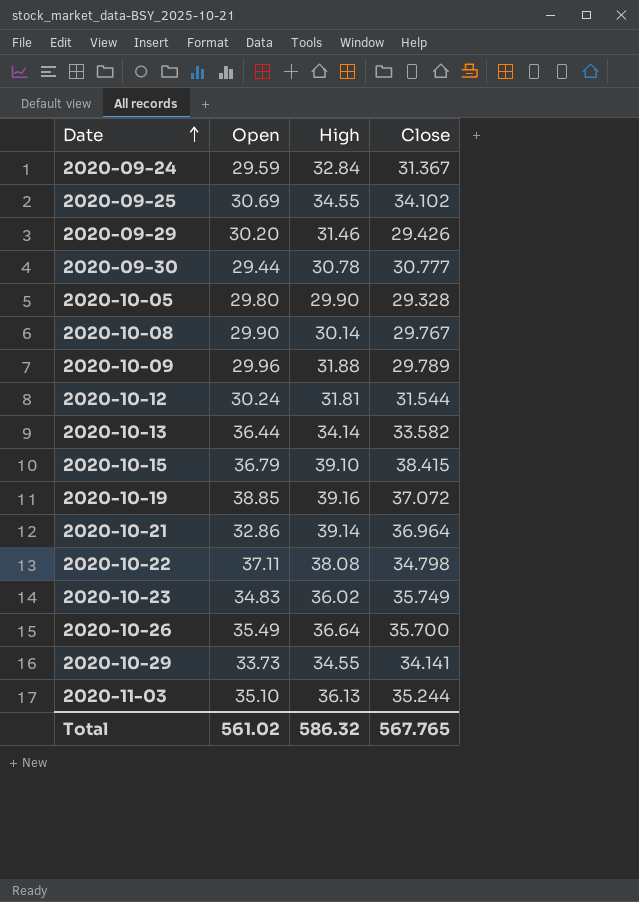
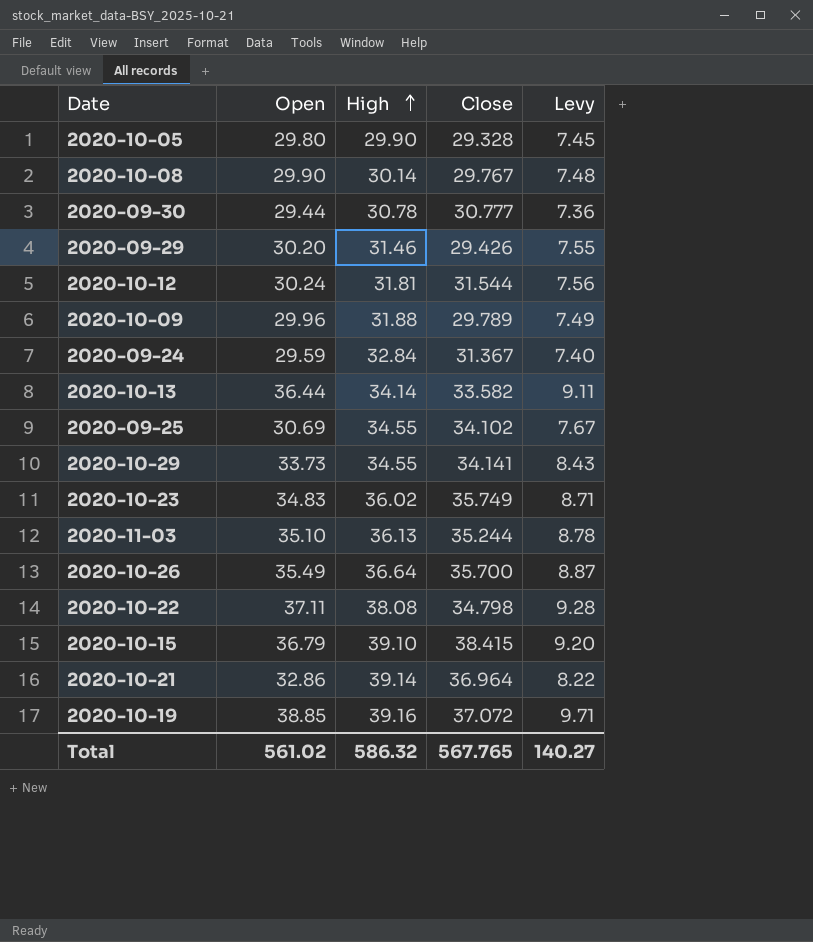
row order: Date ascending -> High ascending
column Levy | formula: none -> [Open] * 0.25

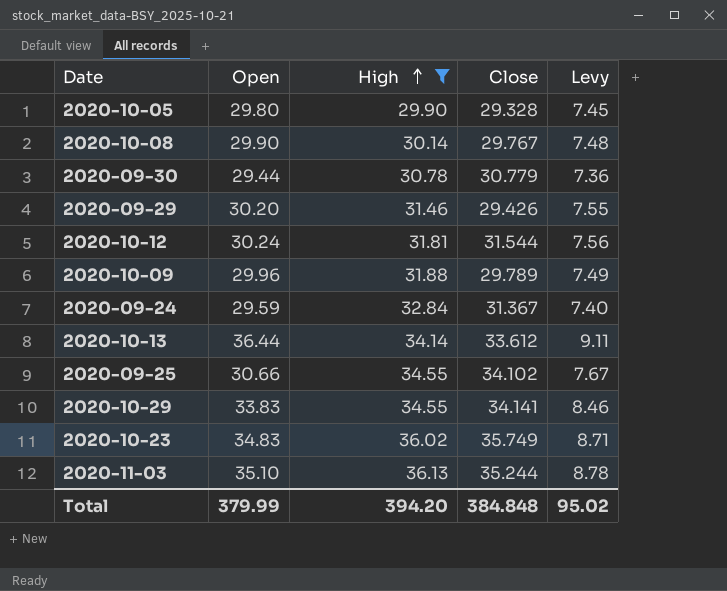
filter: none -> High <= 36.13
2020-09-30 | Close: 30.777 -> 30.779
2020-10-13 | Close: 33.582 -> 33.612
2020-09-25 | Open: 30.69 -> 30.66
2020-10-29 | Open: 33.73 -> 33.83
2020-10-29 | Levy: 8.43 -> 8.46
Total | Open: 561.02 -> 379.99
Total | High: 586.32 -> 394.20
Total | Close: 567.765 -> 384.848
Total | Levy: 140.27 -> 95.02

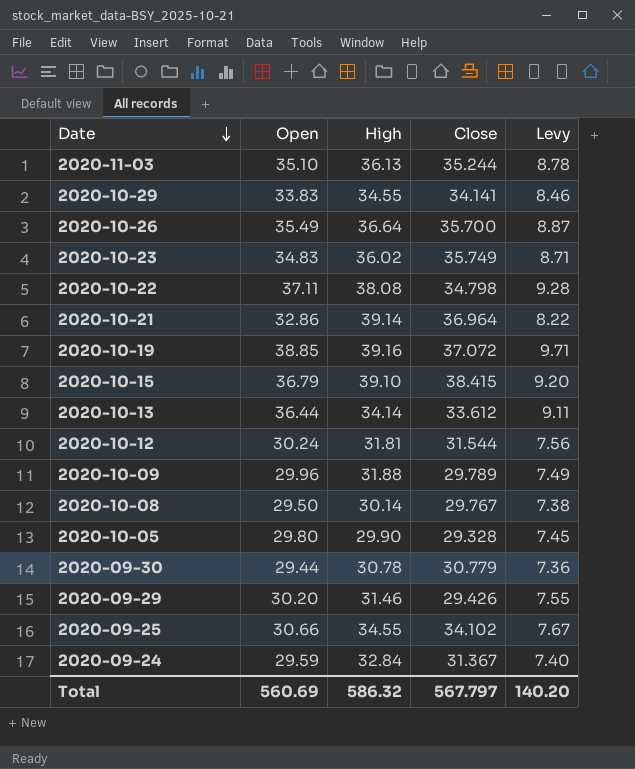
filter: High <= 36.13 -> none
row order: High ascending -> Date descending
2020-10-08 | Open: 29.90 -> 29.50
2020-10-08 | Levy: 7.48 -> 7.38
Total | Open: 379.99 -> 560.69
Total | High: 394.20 -> 586.32
Total | Close: 384.848 -> 567.797
Total | Levy: 95.02 -> 140.20

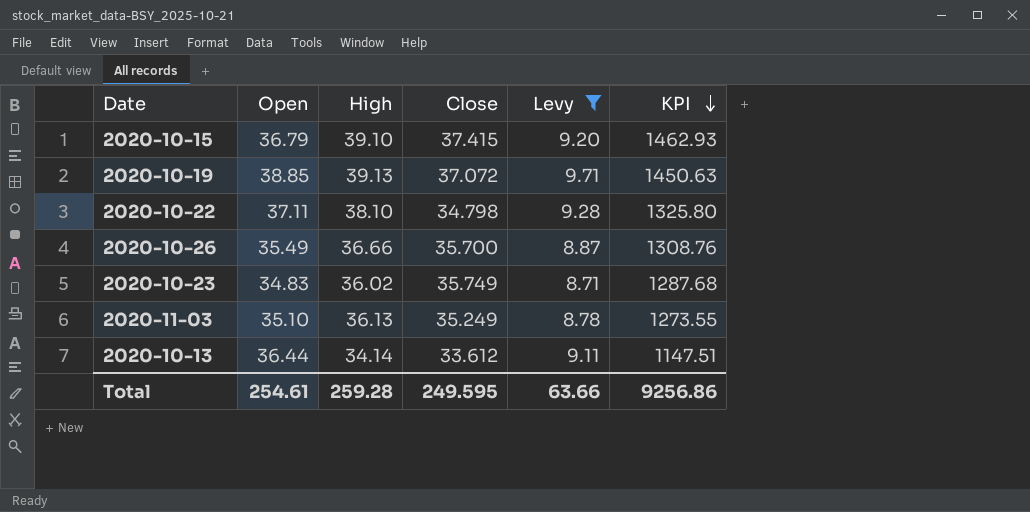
filter: none -> Levy >= 8.71
row order: Date descending -> KPI descending
column KPI | formula: none -> [High] * [Close]
2020-10-15 | Close: 38.415 -> 37.415
2020-10-19 | High: 39.16 -> 39.13
2020-10-22 | High: 38.08 -> 38.10
2020-10-26 | High: 36.64 -> 36.66
2020-11-03 | Close: 35.244 -> 35.249
Total | Open: 560.69 -> 254.61
Total | High: 586.32 -> 259.28
Total | Close: 567.797 -> 249.595
Total | Levy: 140.20 -> 63.66

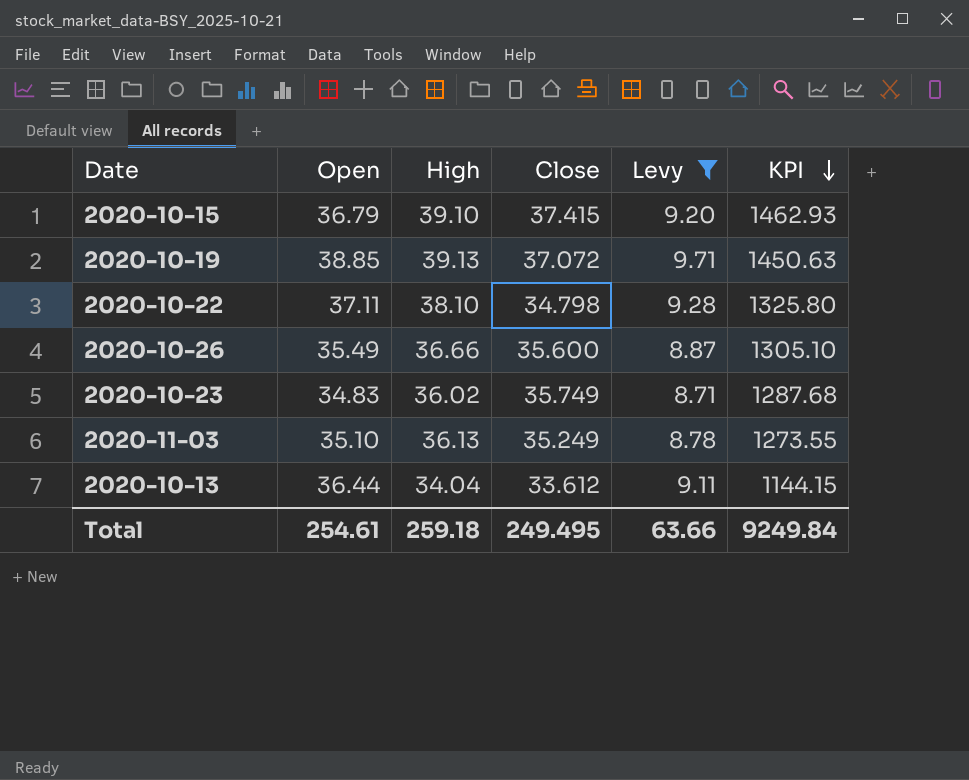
2020-10-26 | Close: 35.700 -> 35.600
2020-10-26 | KPI: 1308.76 -> 1305.10
2020-10-13 | High: 34.14 -> 34.04
2020-10-13 | KPI: 1147.51 -> 1144.15
Total | High: 259.28 -> 259.18
Total | Close: 249.595 -> 249.495
Total | KPI: 9256.86 -> 9249.84

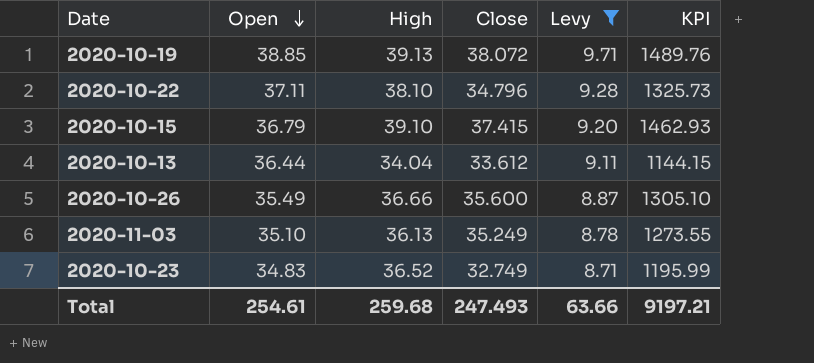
row order: KPI descending -> Open descending
2020-10-19 | Close: 37.072 -> 38.072
2020-10-19 | KPI: 1450.63 -> 1489.76
2020-10-22 | Close: 34.798 -> 34.796
2020-10-22 | KPI: 1325.80 -> 1325.73
2020-10-23 | High: 36.02 -> 36.52
2020-10-23 | Close: 35.749 -> 32.749
2020-10-23 | KPI: 1287.68 -> 1195.99
Total | High: 259.18 -> 259.68
Total | Close: 249.495 -> 247.493
Total | KPI: 9249.84 -> 9197.21

